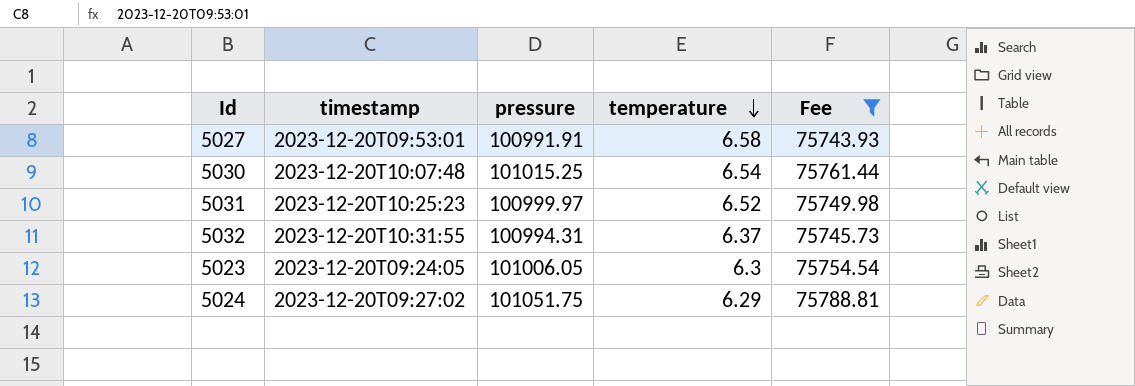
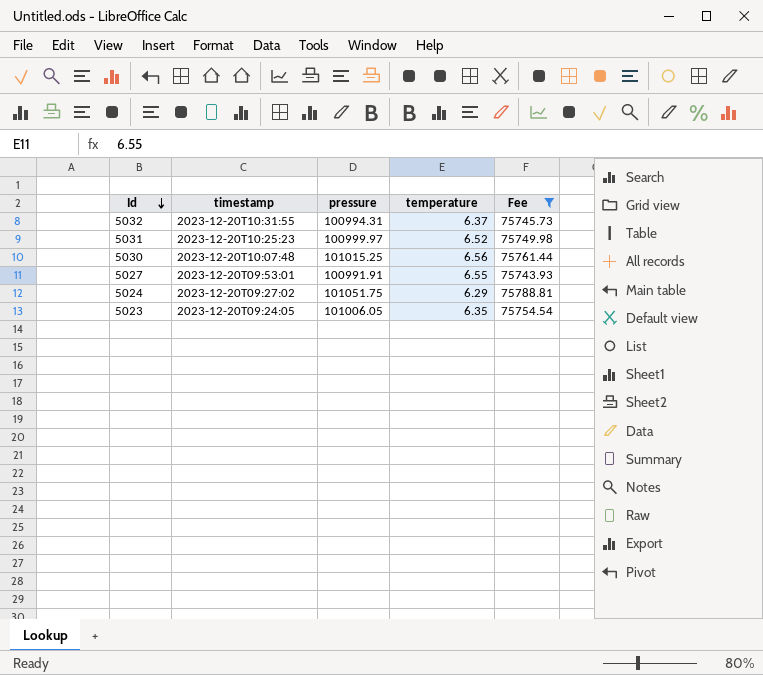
row order: temperature descending -> Id descending
5030 | temperature: 6.54 -> 6.56
5027 | temperature: 6.58 -> 6.55
5023 | temperature: 6.3 -> 6.35

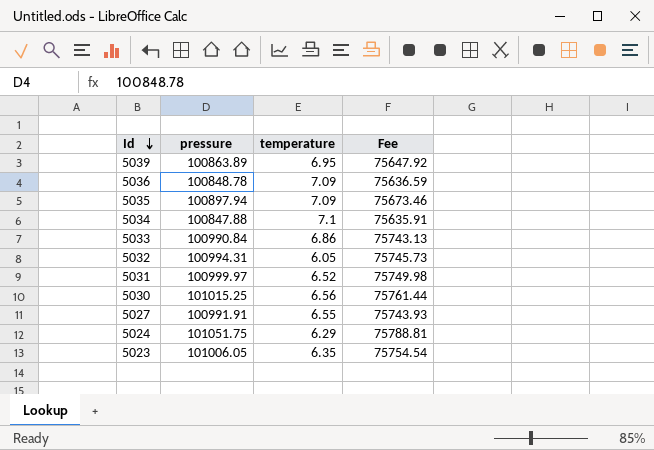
filter: Fee >= 75743.93 -> none
column timestamp | position: 2 -> none
5032 | temperature: 6.37 -> 6.05

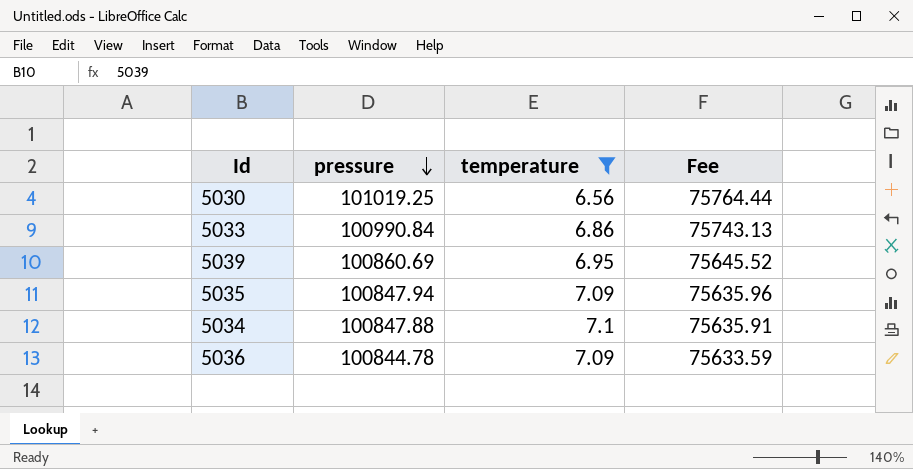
filter: none -> temperature >= 6.56
row order: Id descending -> pressure descending
5030 | pressure: 101015.25 -> 101019.25
5030 | Fee: 75761.44 -> 75764.44
5039 | pressure: 100863.89 -> 100860.69
5039 | Fee: 75647.92 -> 75645.52
5035 | pressure: 100897.94 -> 100847.94
5035 | Fee: 75673.46 -> 75635.96
5036 | pressure: 100848.78 -> 100844.78
5036 | Fee: 75636.59 -> 75633.59

